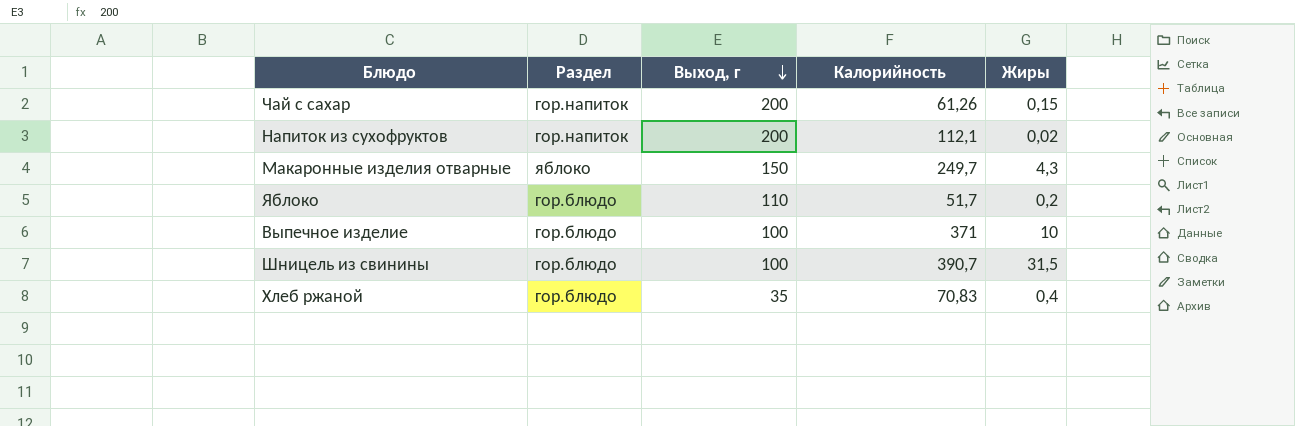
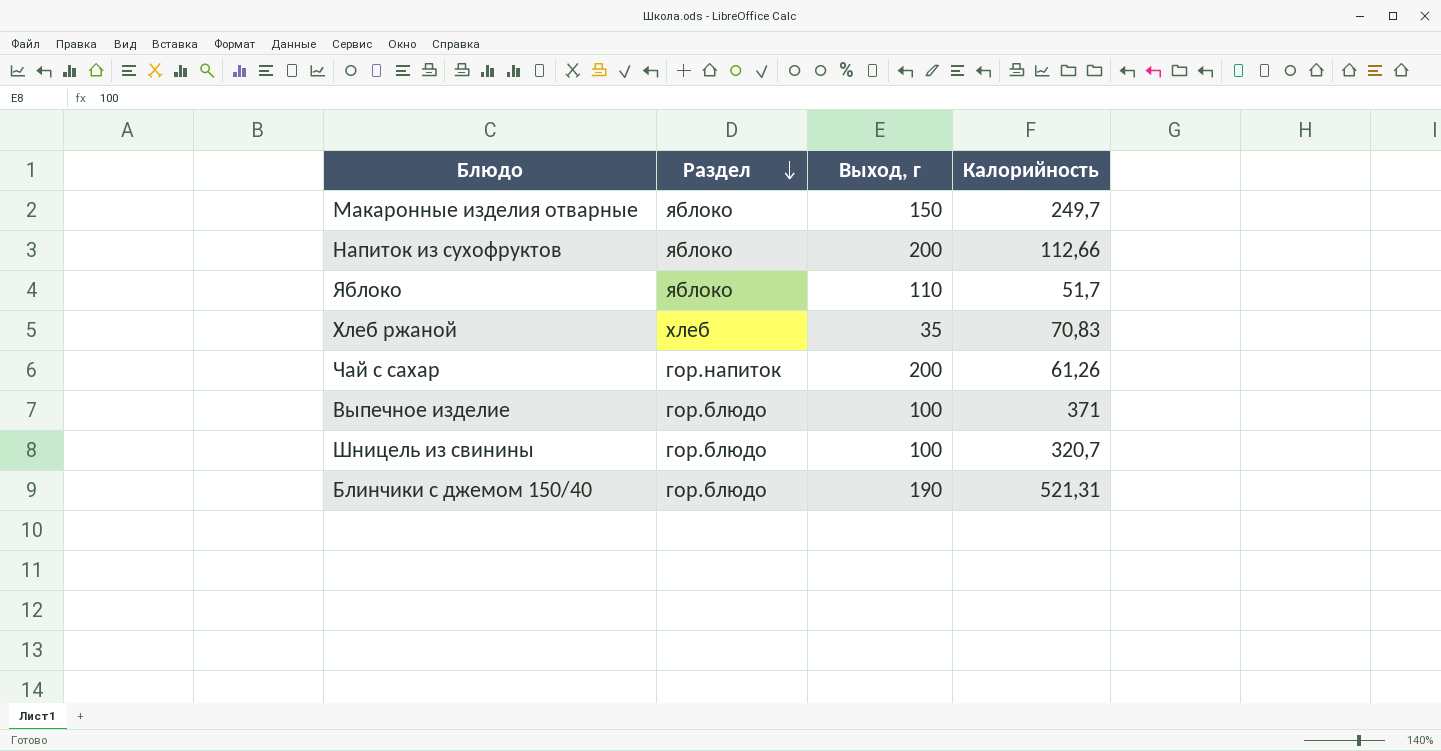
row order: Выход, г descending -> Раздел descending
column Жиры | position: 5 -> none
Напиток из сухофруктов | Раздел: гор.напиток -> яблоко
Напиток из сухофруктов | Калорийность: 112,1 -> 112,66
Яблоко | Раздел: гор.блюдо -> яблоко
Хлеб ржаной | Раздел: гор.блюдо -> хлеб
Шницель из свинины | Калорийность: 390,7 -> 320,7
row Блинчики с джемом 150/40: none -> гор.блюдо | 190 | 521,31

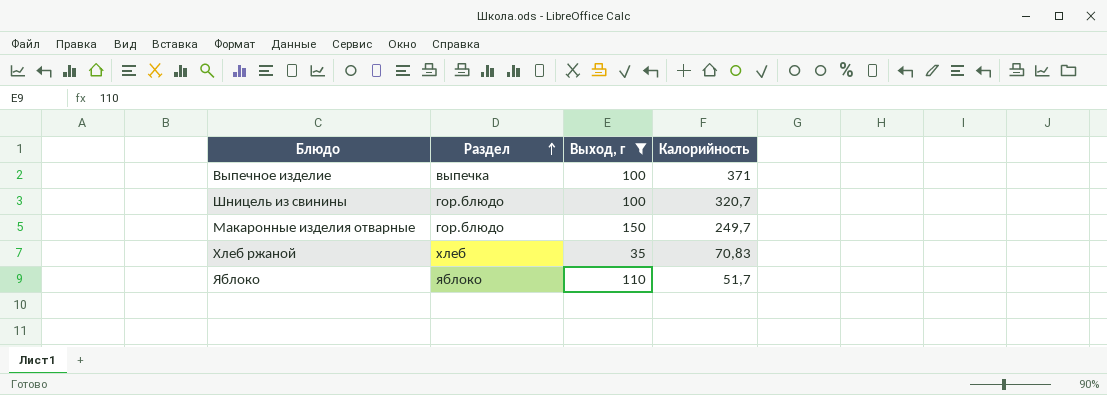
filter: none -> Выход, г <= 150
row order: Раздел descending -> Раздел ascending
Выпечное изделие | Раздел: гор.блюдо -> выпечка
Макаронные изделия отварные | Раздел: яблоко -> гор.блюдо

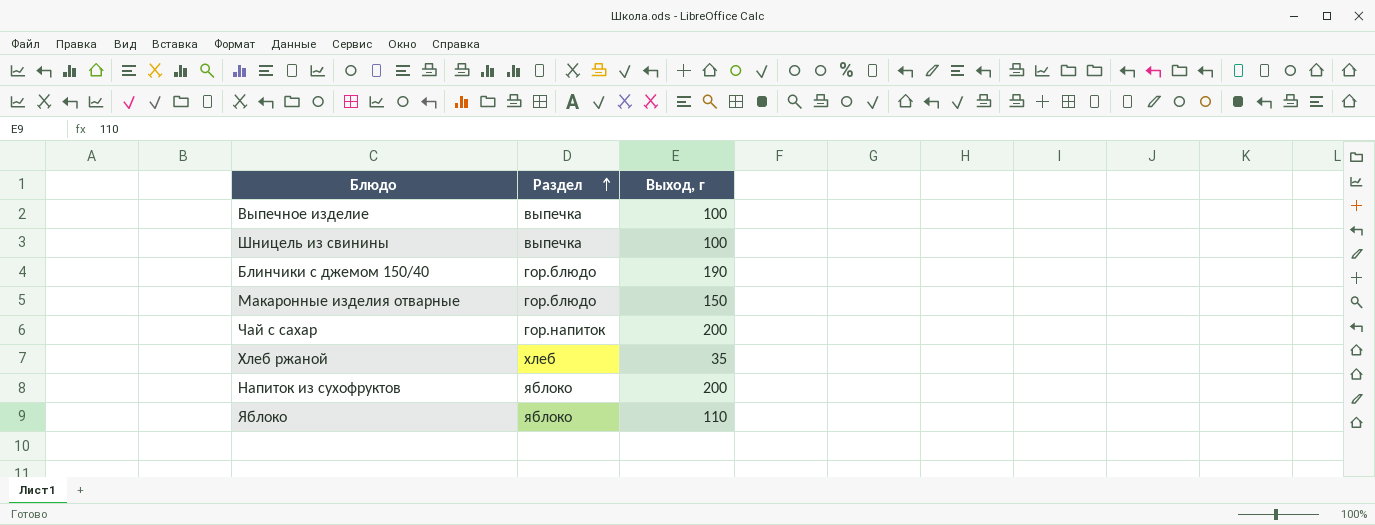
filter: Выход, г <= 150 -> none
column Калорийность | position: 4 -> none
Шницель из свинины | Раздел: гор.блюдо -> выпечка

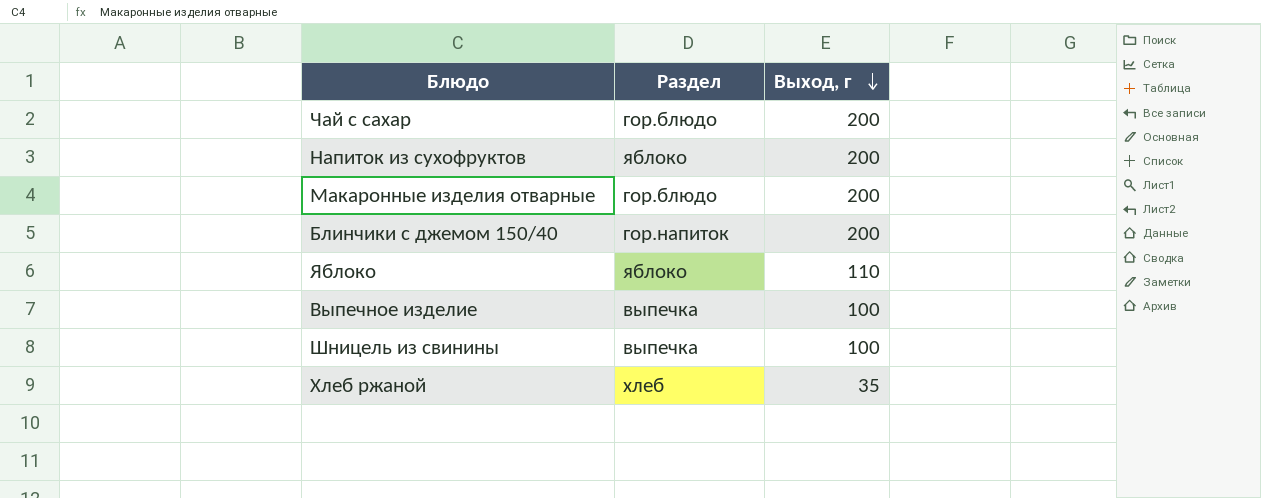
row order: Раздел ascending -> Выход, г descending
Чай с сахар | Раздел: гор.напиток -> гор.блюдо
Макаронные изделия отварные | Выход, г: 150 -> 200
Блинчики с джемом 150/40 | Раздел: гор.блюдо -> гор.напиток
Блинчики с джемом 150/40 | Выход, г: 190 -> 200

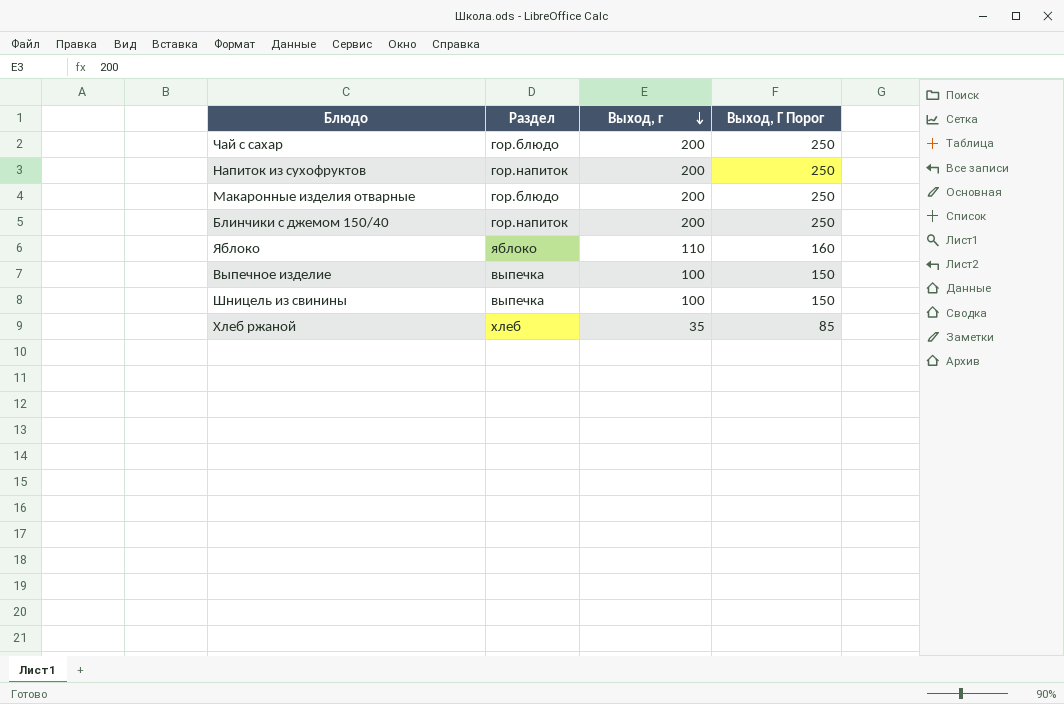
column Выход, Г Порог | formula: none -> [Выход, г] + 50
Напиток из сухофруктов | Раздел: яблоко -> гор.напиток

